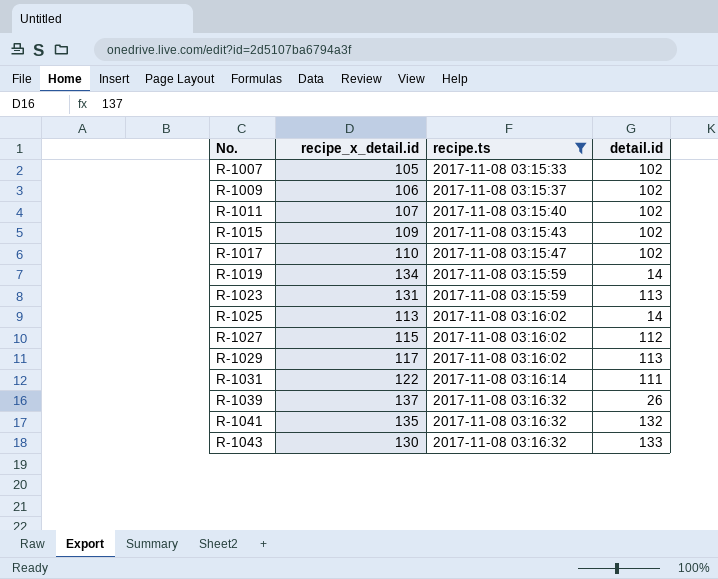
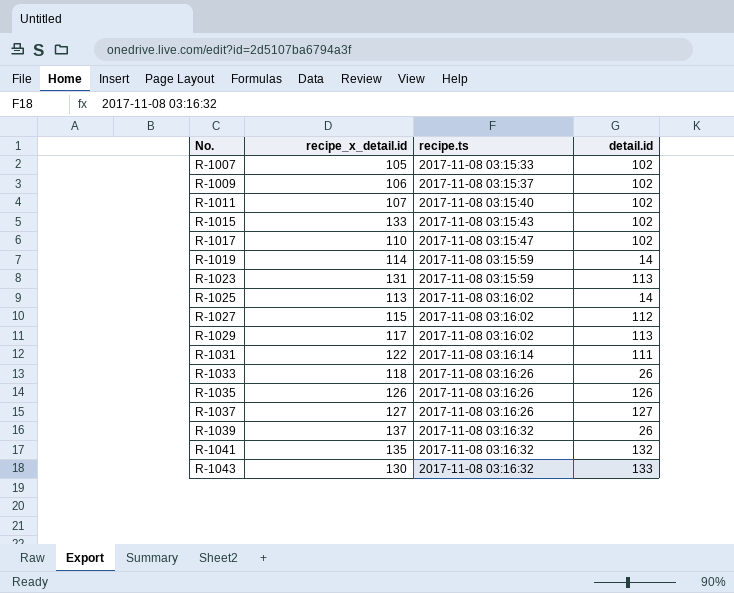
filter: recipe.ts != 2017-11-08 03:16:26 -> none
R-1015 | recipe_x_detail.id: 109 -> 133
R-1019 | recipe_x_detail.id: 134 -> 114

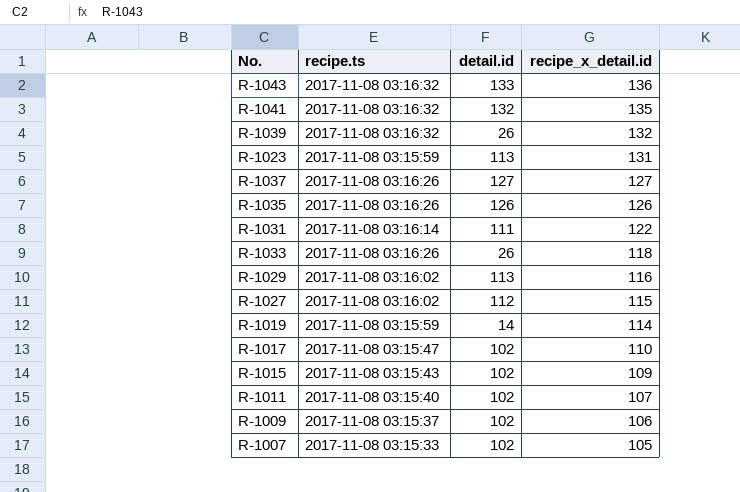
row order: No. ascending -> recipe_x_detail.id descending
column recipe_x_detail.id | position: 2 -> 4
row R-1025: 113 | 2017-11-08 03:16:02 | 14 -> none
R-1043 | recipe_x_detail.id: 130 -> 136
R-1039 | recipe_x_detail.id: 137 -> 132
R-1029 | recipe_x_detail.id: 117 -> 116
R-1015 | recipe_x_detail.id: 133 -> 109

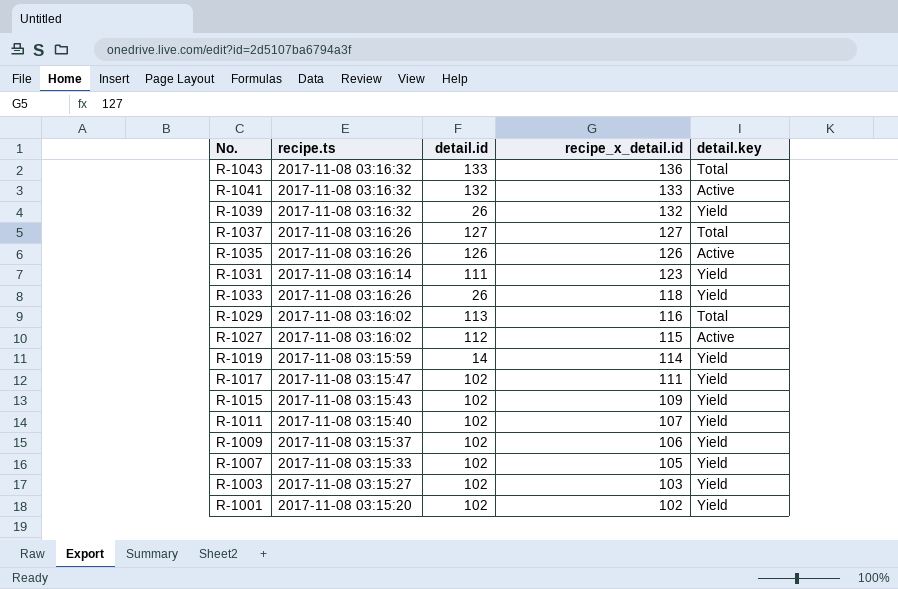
column detail.key | position: none -> 5
row R-1023: 2017-11-08 03:15:59 | 113 | 131 -> none
R-1041 | recipe_x_detail.id: 135 -> 133
R-1031 | recipe_x_detail.id: 122 -> 123
R-1017 | recipe_x_detail.id: 110 -> 111
row R-1003: none -> 2017-11-08 03:15:27 | 102 | 103 | Yield
row R-1001: none -> 2017-11-08 03:15:20 | 102 | 102 | Yield

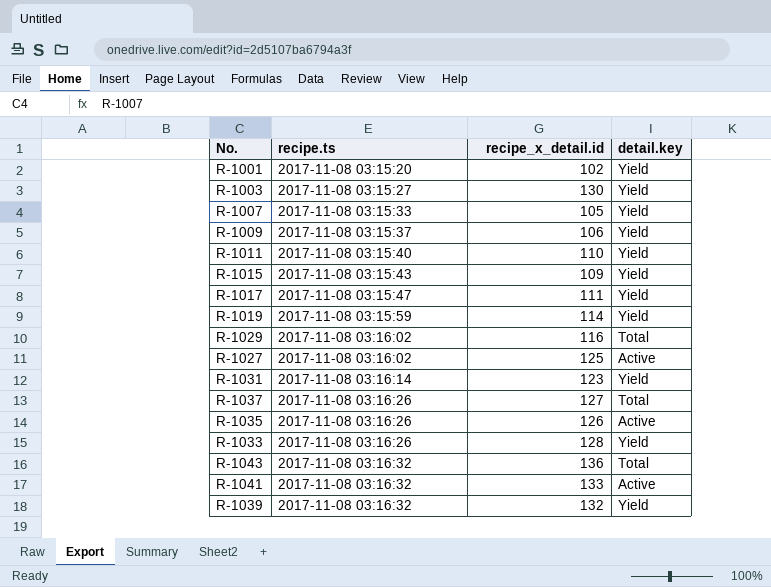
row order: recipe_x_detail.id descending -> recipe.ts ascending
column detail.id | position: 3 -> none
R-1003 | recipe_x_detail.id: 103 -> 130
R-1011 | recipe_x_detail.id: 107 -> 110
R-1027 | recipe_x_detail.id: 115 -> 125
R-1033 | recipe_x_detail.id: 118 -> 128

